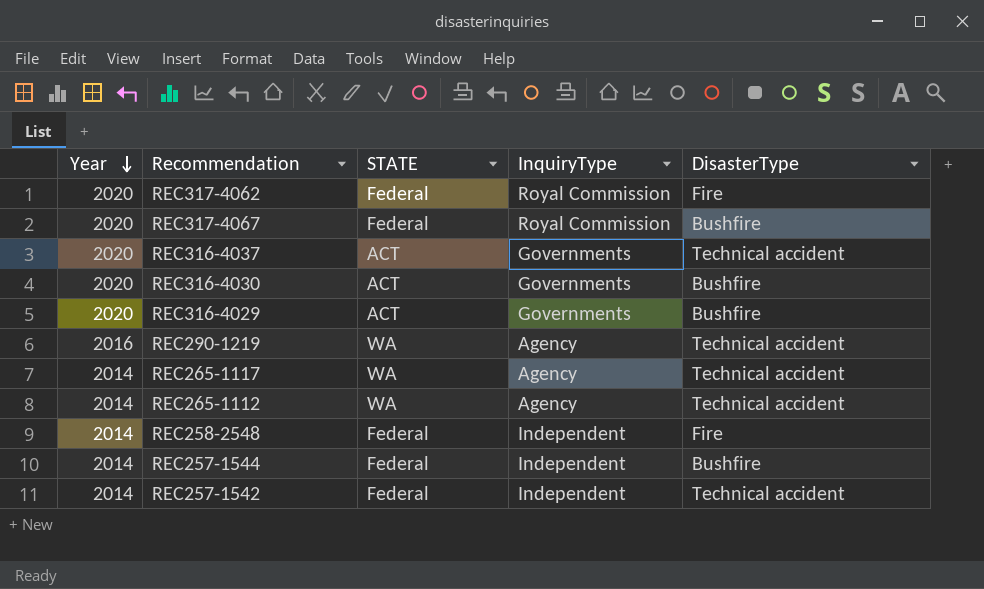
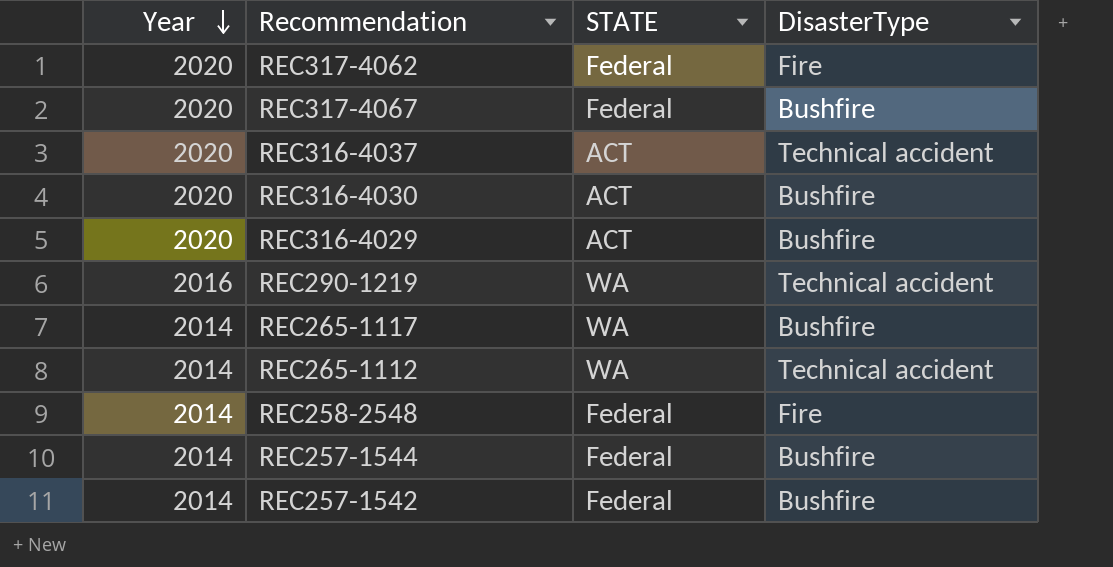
column InquiryType | position: 4 -> none
REC265-1117 | DisasterType: Technical accident -> Bushfire
REC257-1542 | DisasterType: Technical accident -> Bushfire

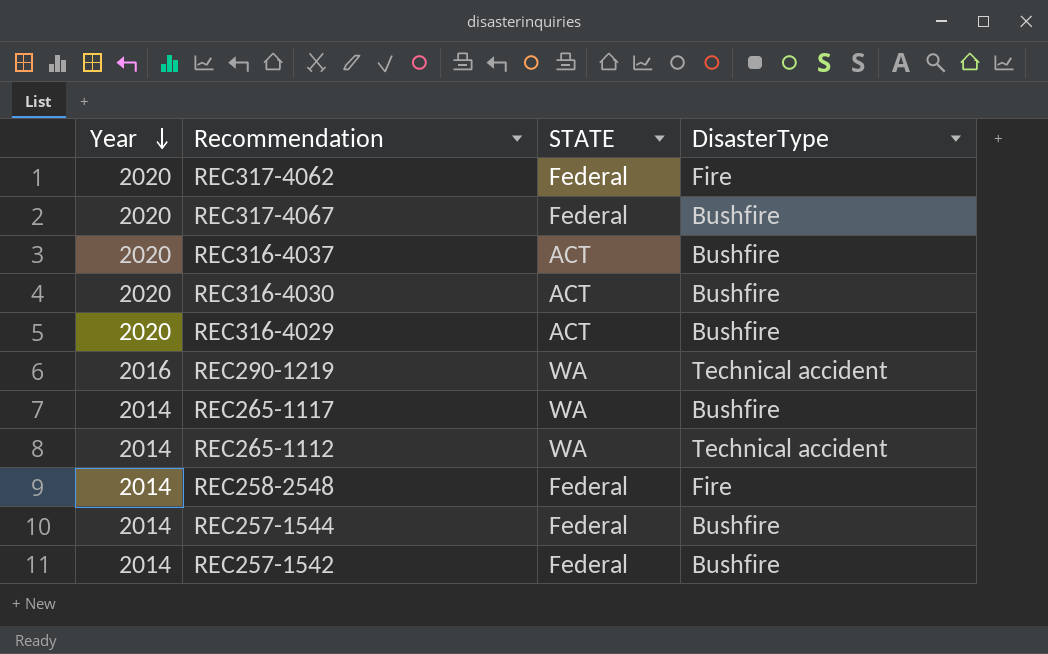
REC316-4037 | DisasterType: Technical accident -> Bushfire

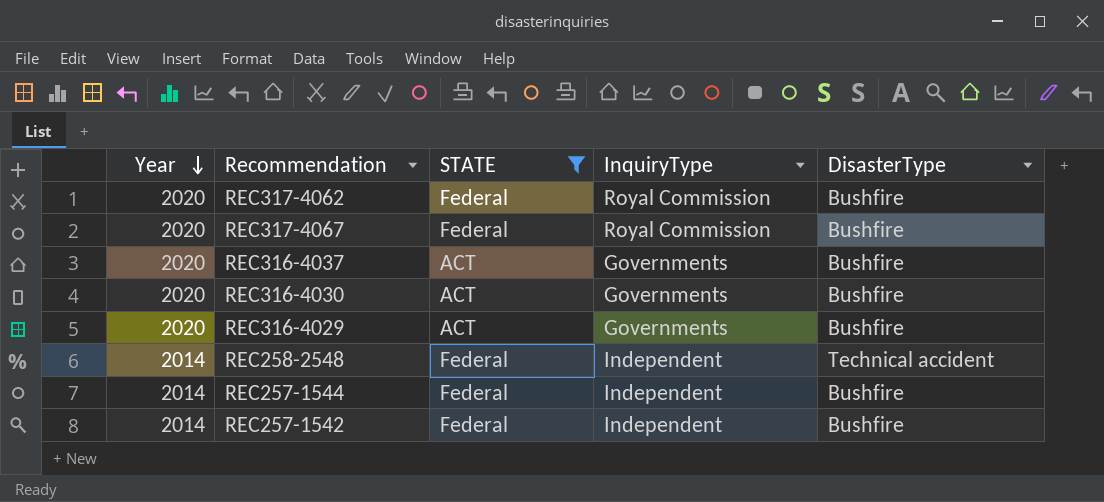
filter: none -> STATE != WA
column InquiryType | position: none -> 4
REC317-4062 | DisasterType: Fire -> Bushfire
REC258-2548 | DisasterType: Fire -> Technical accident

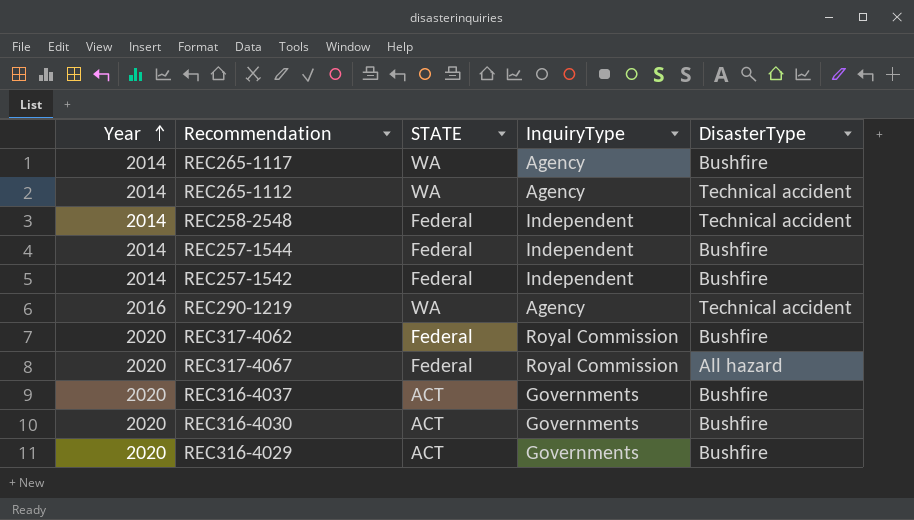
filter: STATE != WA -> none
row order: Year descending -> Year ascending
REC317-4067 | DisasterType: Bushfire -> All hazard

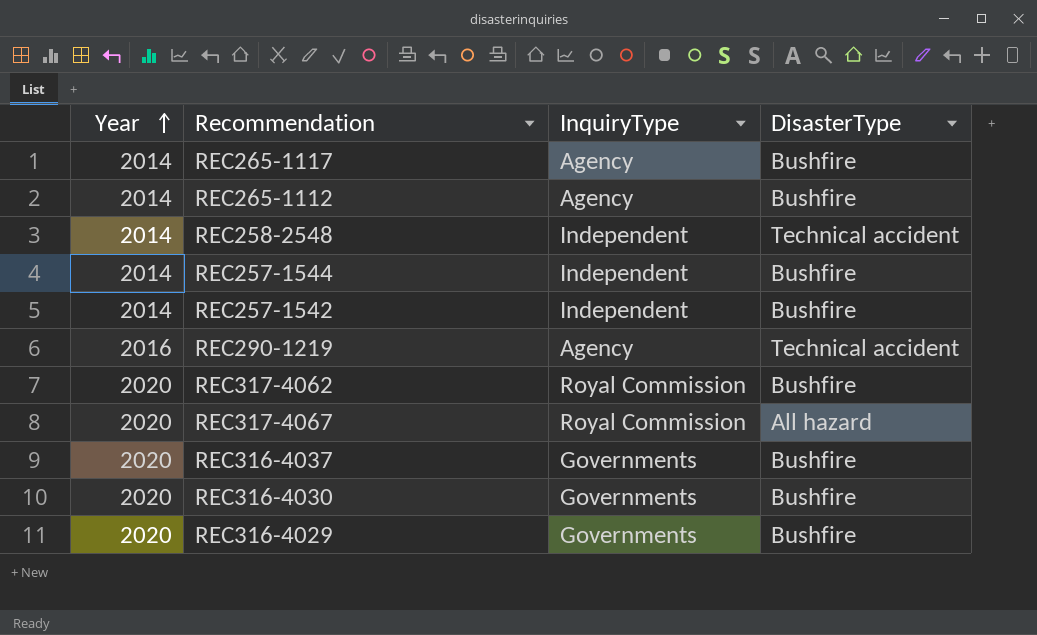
column STATE | position: 3 -> none
REC265-1112 | DisasterType: Technical accident -> Bushfire

